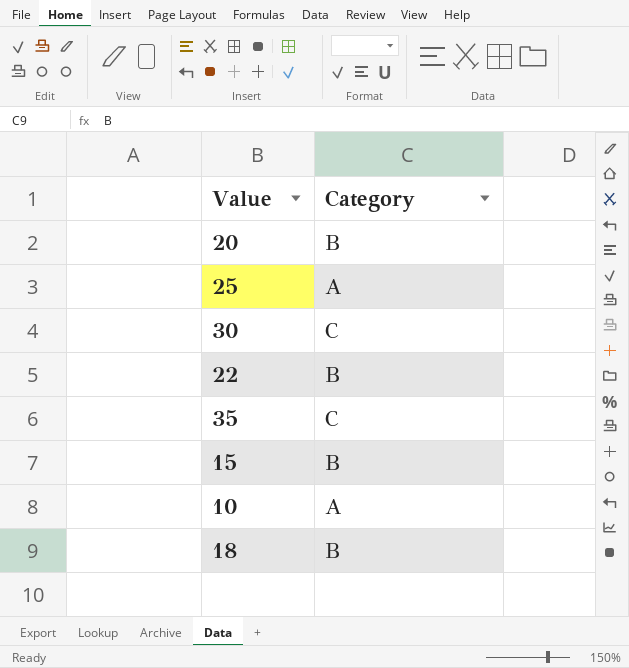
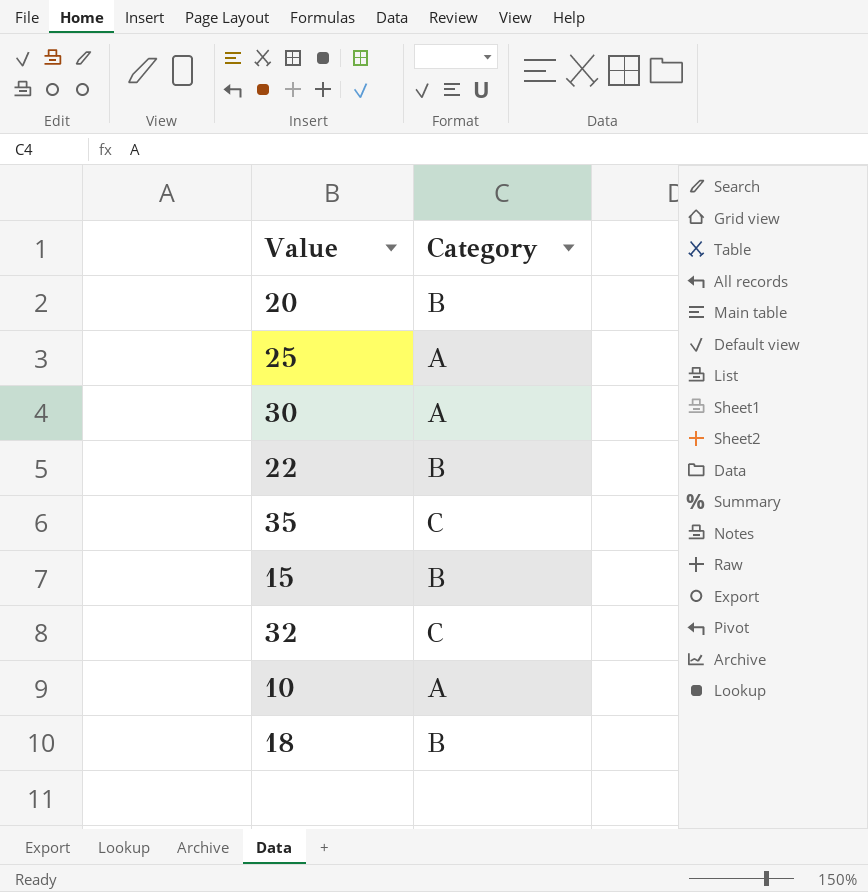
30 | Category: C -> A
row 32: none -> C

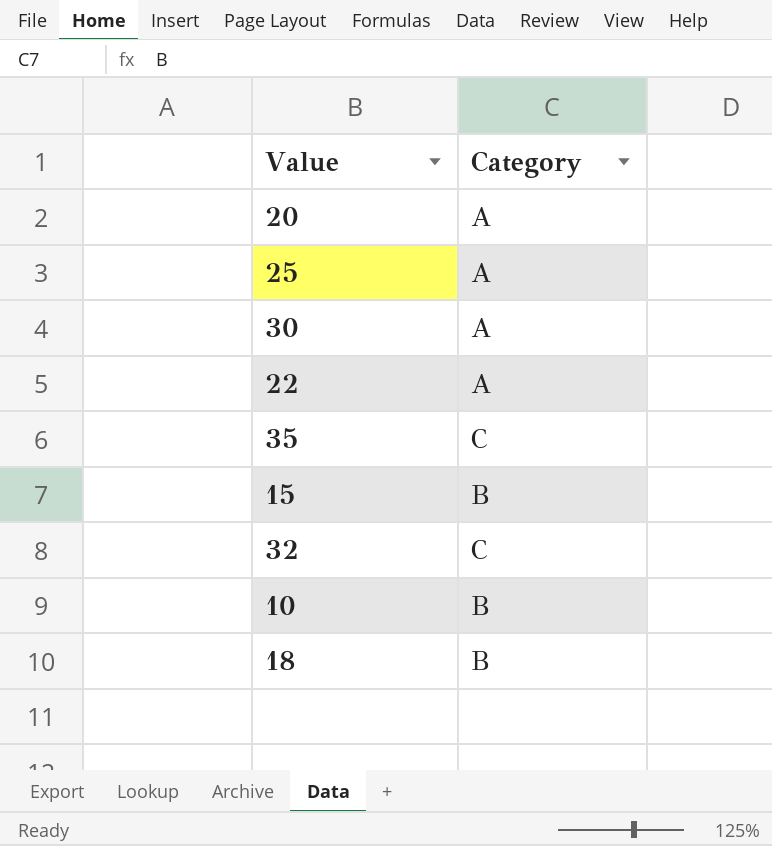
20 | Category: B -> A
22 | Category: B -> A
10 | Category: A -> B

